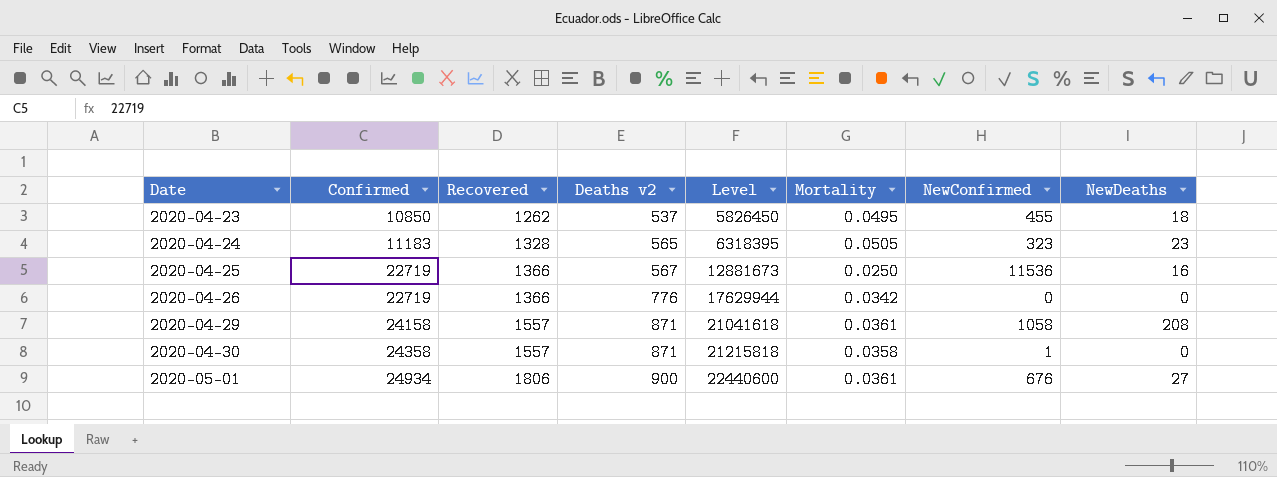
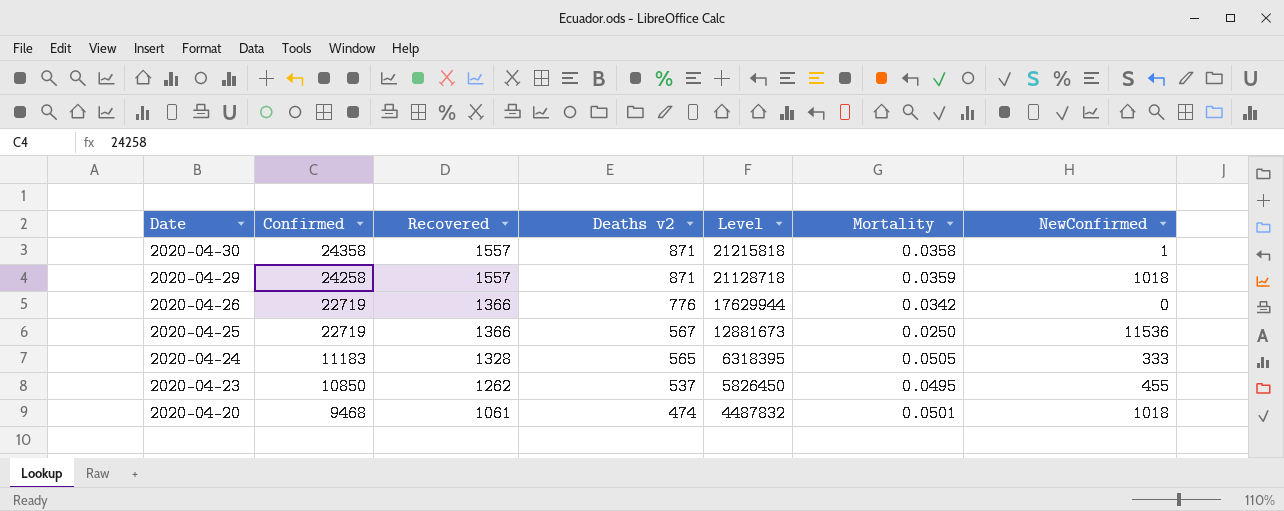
row order: Date ascending -> Date descending
column NewDeaths | position: 8 -> none
row 2020-05-01: 24934 | 1806 | 900 | 22440600 | 0.0361 | 676 | 27 -> none
2020-04-29 | Confirmed: 24158 -> 24258
2020-04-29 | Level: 21041618 -> 21128718
2020-04-29 | Mortality: 0.0361 -> 0.0359
2020-04-29 | NewConfirmed: 1058 -> 1018
2020-04-24 | NewConfirmed: 323 -> 333
row 2020-04-20: none -> 9468 | 1061 | 474 | 4487832 | 0.0501 | 1018

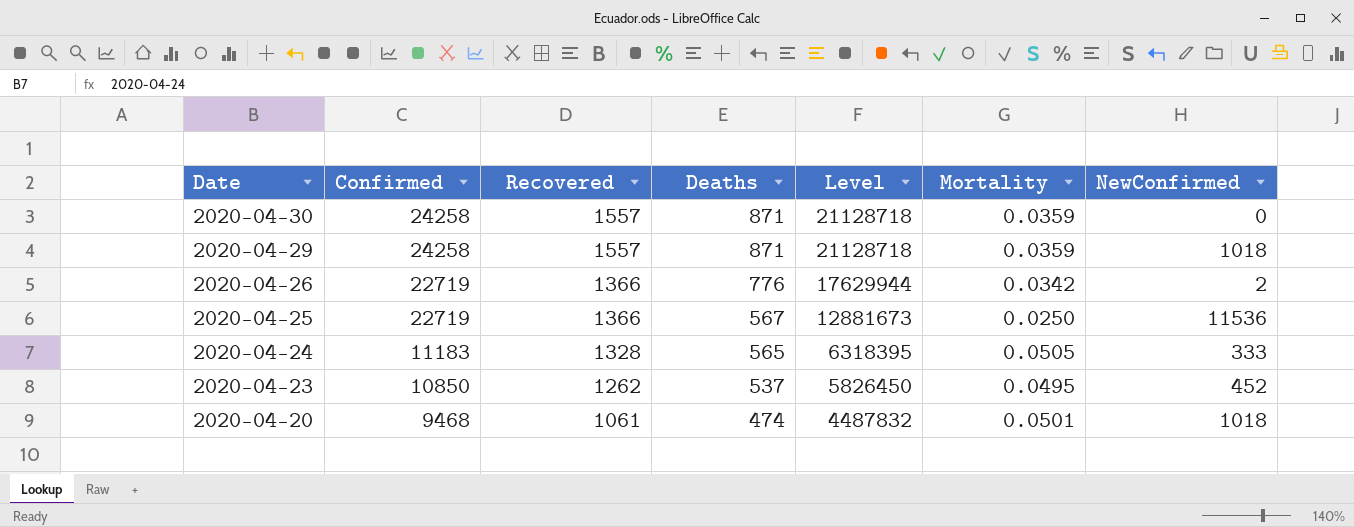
column name: Deaths v2 -> Deaths
2020-04-30 | Confirmed: 24358 -> 24258
2020-04-30 | Level: 21215818 -> 21128718
2020-04-30 | Mortality: 0.0358 -> 0.0359
2020-04-30 | NewConfirmed: 1 -> 0
2020-04-26 | NewConfirmed: 0 -> 2
2020-04-23 | NewConfirmed: 455 -> 452

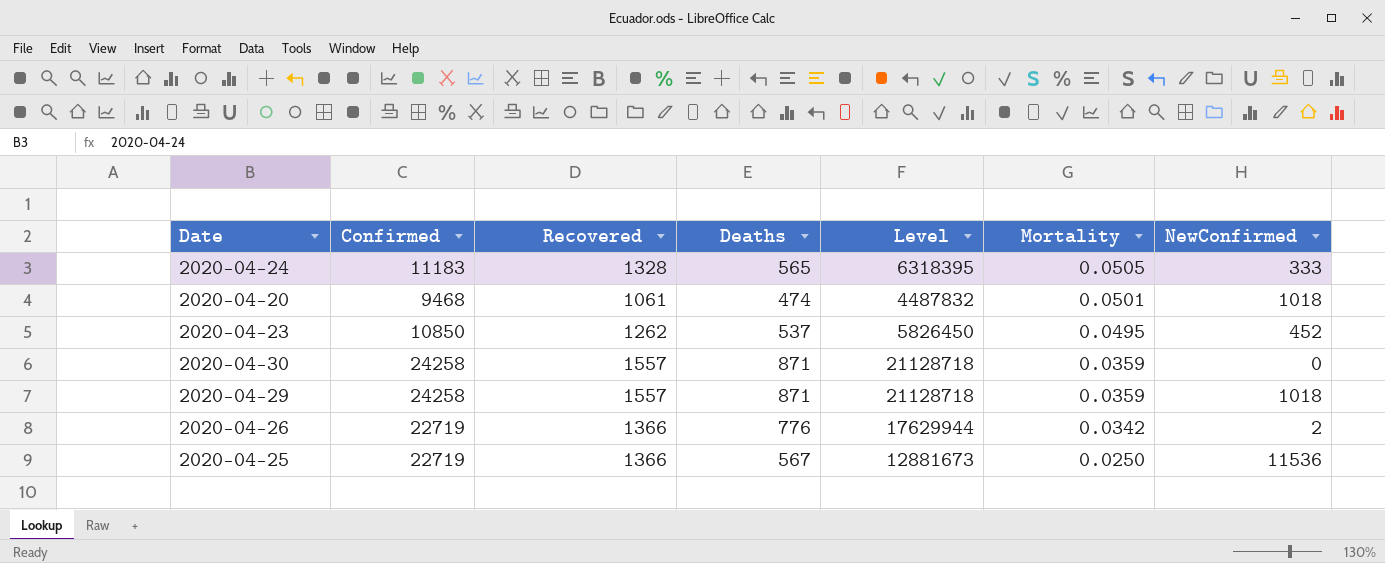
row order: Date descending -> Mortality descending

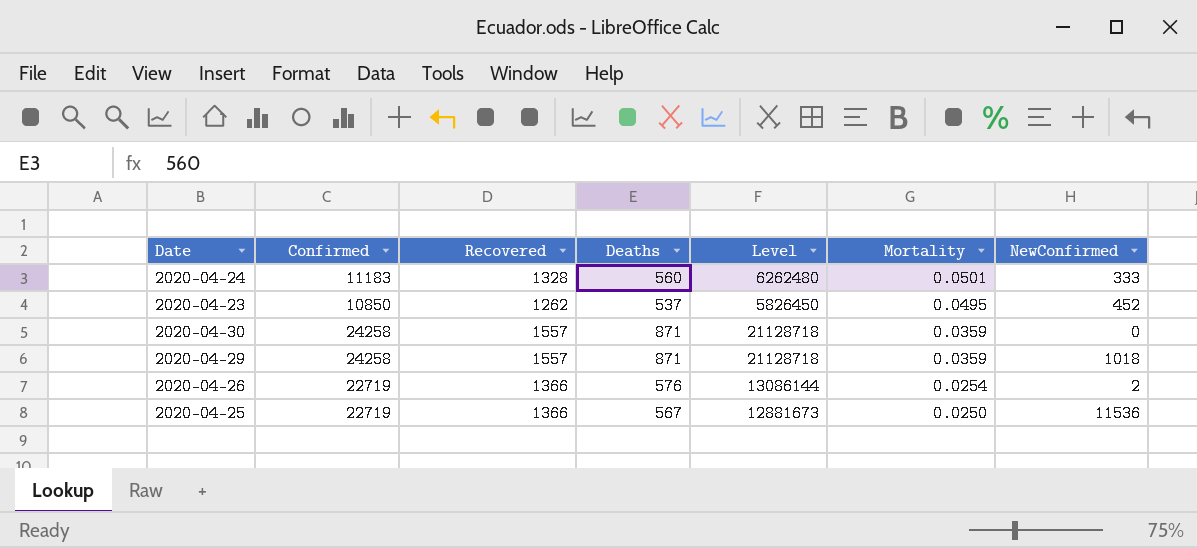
row 2020-04-20: 9468 | 1061 | 474 | 4487832 | 0.0501 | 1018 -> none
2020-04-24 | Deaths: 565 -> 560
2020-04-24 | Level: 6318395 -> 6262480
2020-04-24 | Mortality: 0.0505 -> 0.0501
2020-04-26 | Deaths: 776 -> 576
2020-04-26 | Level: 17629944 -> 13086144
2020-04-26 | Mortality: 0.0342 -> 0.0254

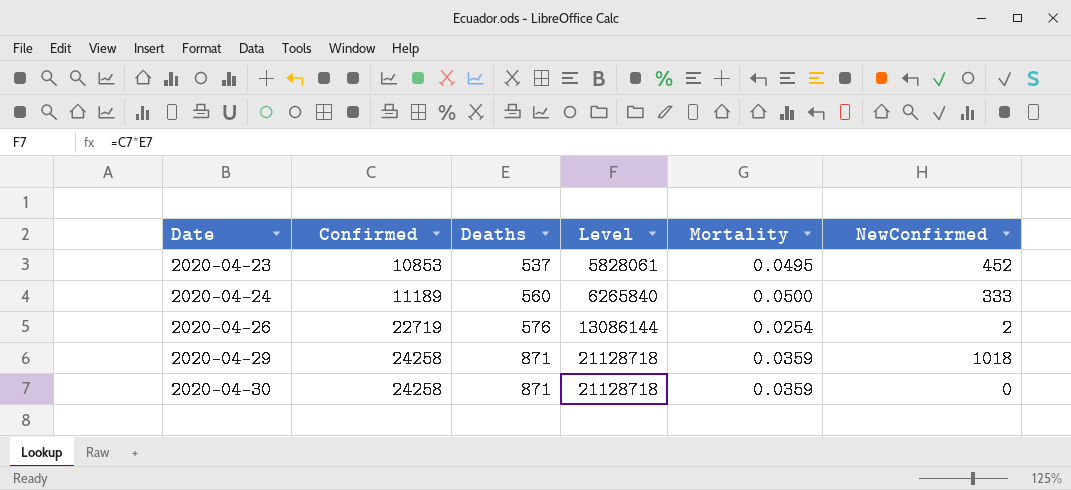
row order: Mortality descending -> Date ascending
column Recovered | position: 3 -> none
row 2020-04-25: 22719 | 1366 | 567 | 12881673 | 0.0250 | 11536 -> none
2020-04-23 | Confirmed: 10850 -> 10853
2020-04-23 | Level: 5826450 -> 5828061
2020-04-24 | Confirmed: 11183 -> 11189
2020-04-24 | Level: 6262480 -> 6265840
2020-04-24 | Mortality: 0.0501 -> 0.0500

